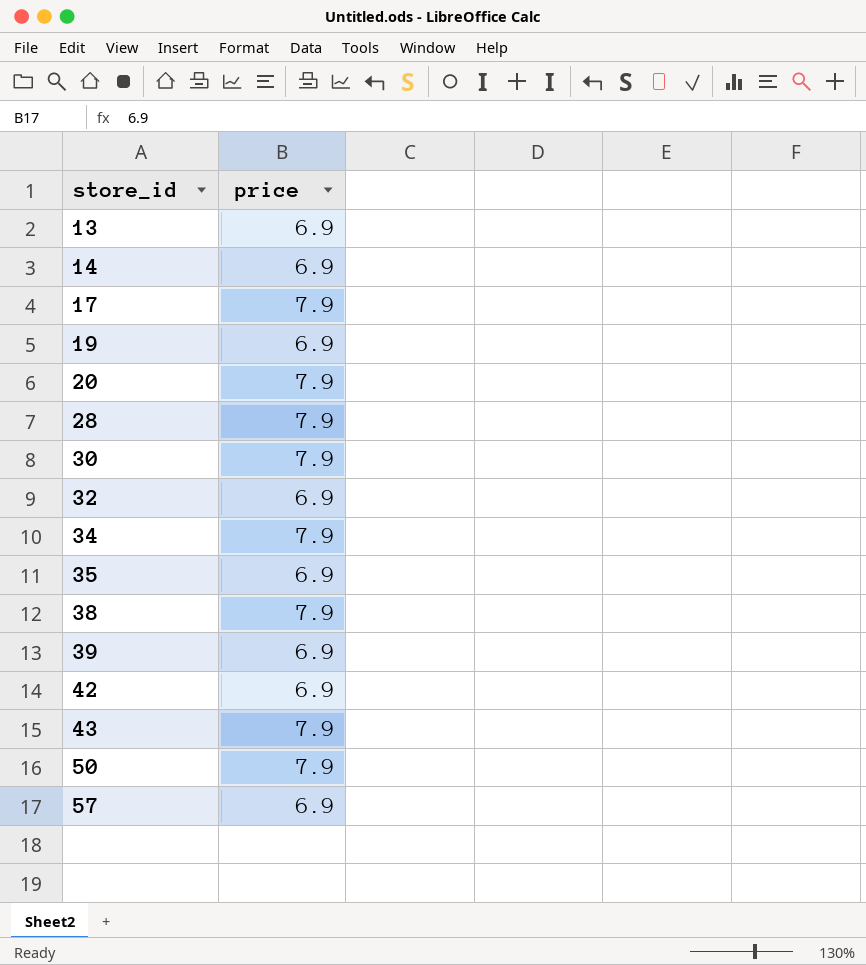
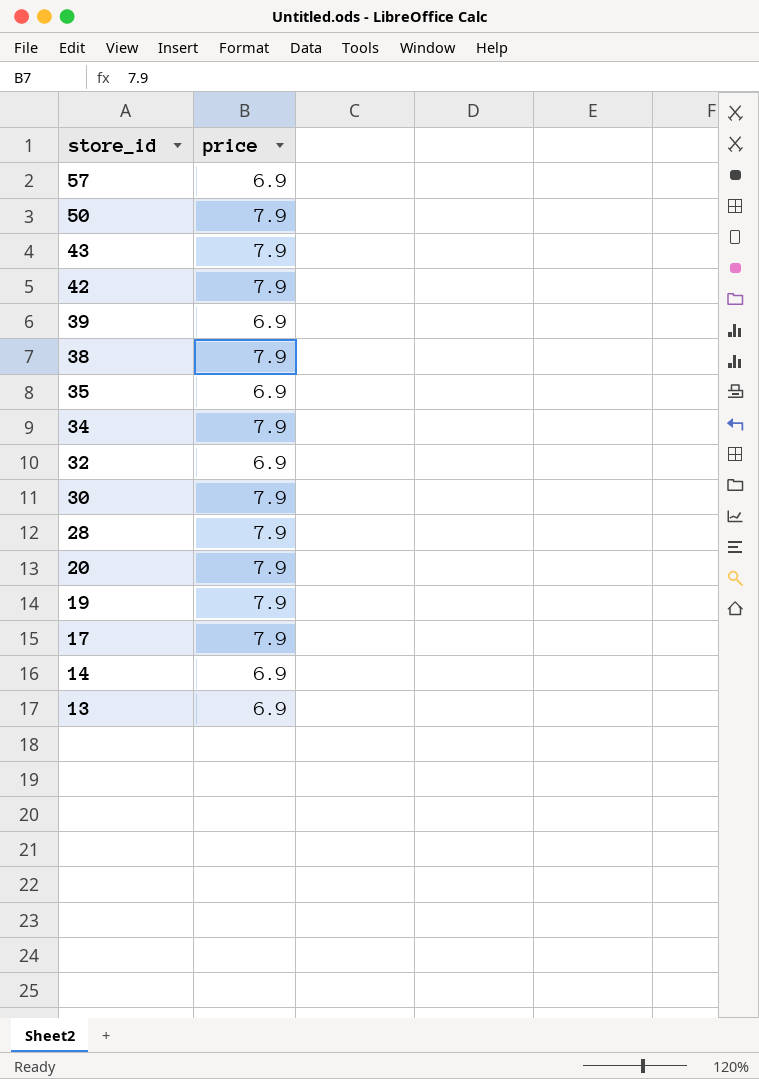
row order: store_id ascending -> store_id descending
42 | price: 6.9 -> 7.9
19 | price: 6.9 -> 7.9

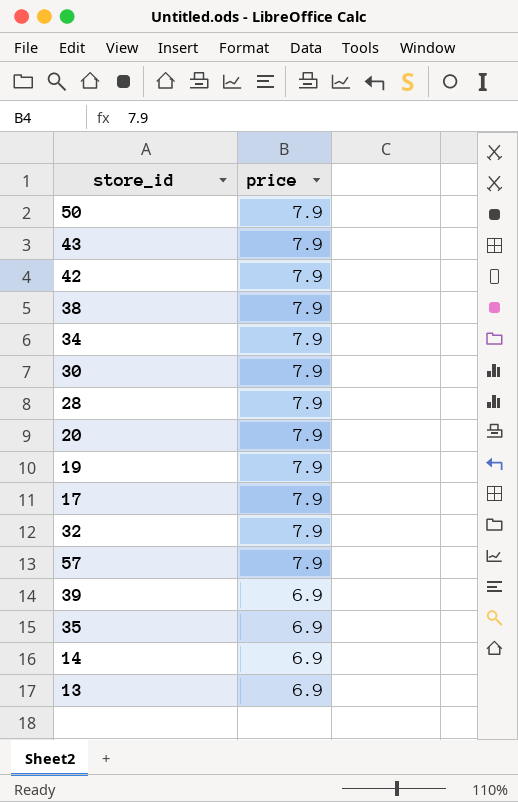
row order: store_id descending -> price descending
32 | price: 6.9 -> 7.9
57 | price: 6.9 -> 7.9

